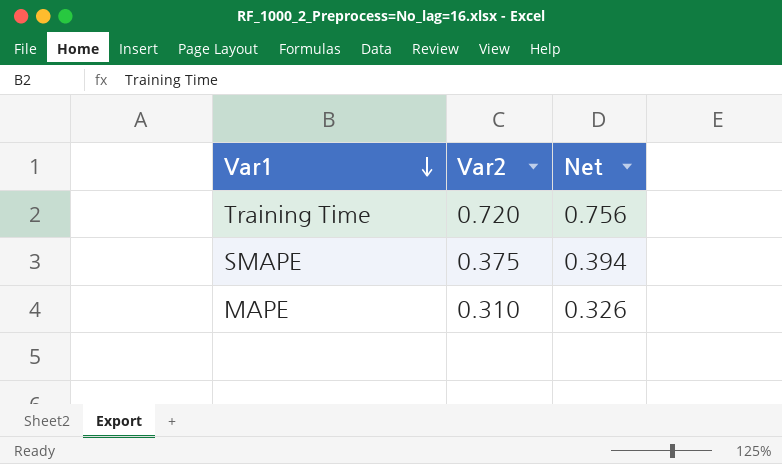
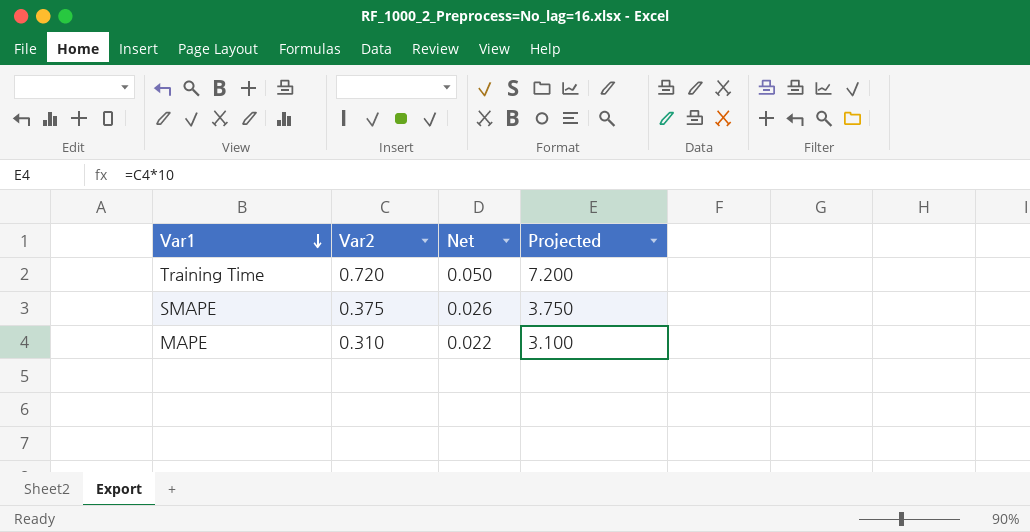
column Net | formula: [Var2] * 1.05 -> [Var2] * 0.07
column Projected | formula: none -> [Var2] * 10

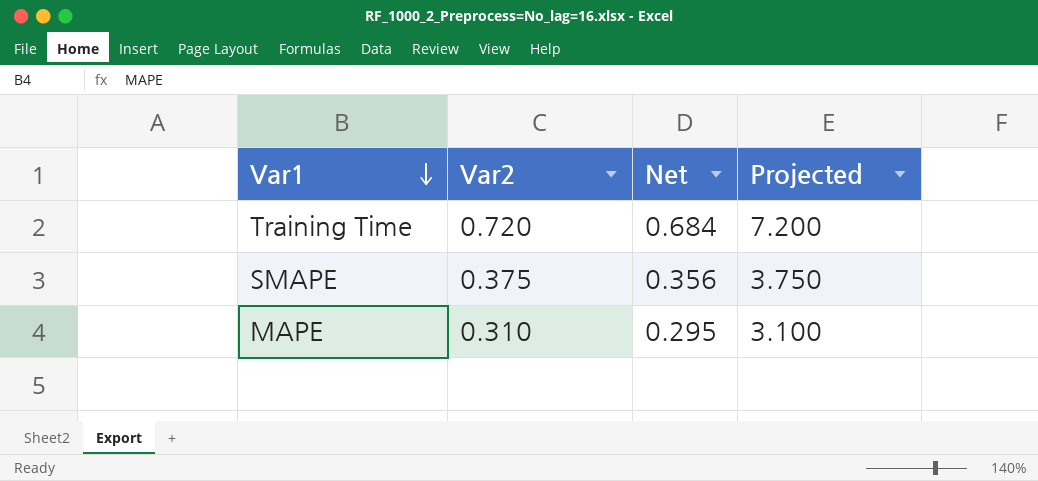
column Net | formula: [Var2] * 0.07 -> [Var2] * 0.95

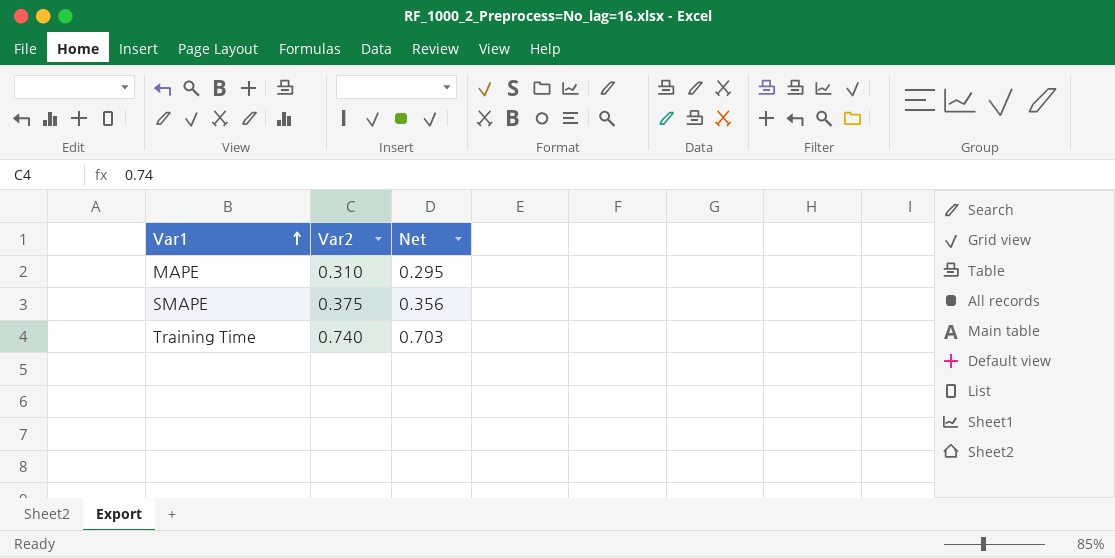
row order: Var1 descending -> Var1 ascending
column Projected | formula: [Var2] * 10 -> none
Training Time | Var2: 0.720 -> 0.740
Training Time | Net: 0.684 -> 0.703

